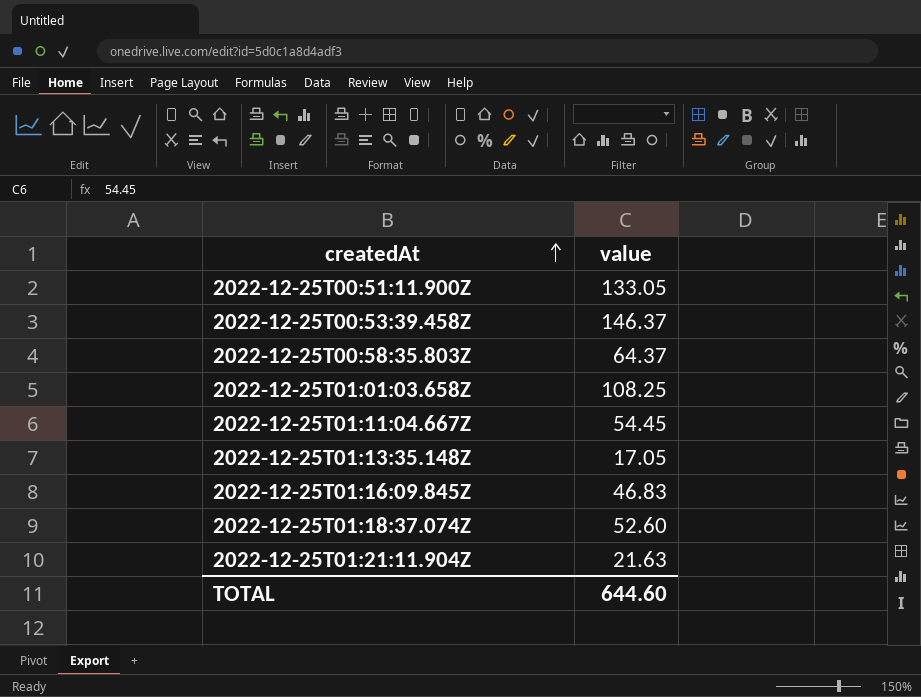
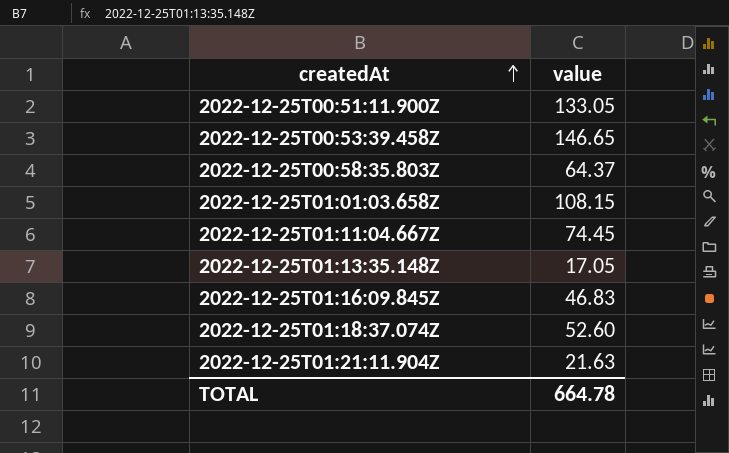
2022-12-25T00:53:39.458Z | value: 146.37 -> 146.65
2022-12-25T01:01:03.658Z | value: 108.25 -> 108.15
2022-12-25T01:11:04.667Z | value: 54.45 -> 74.45
TOTAL | value: 644.60 -> 664.78

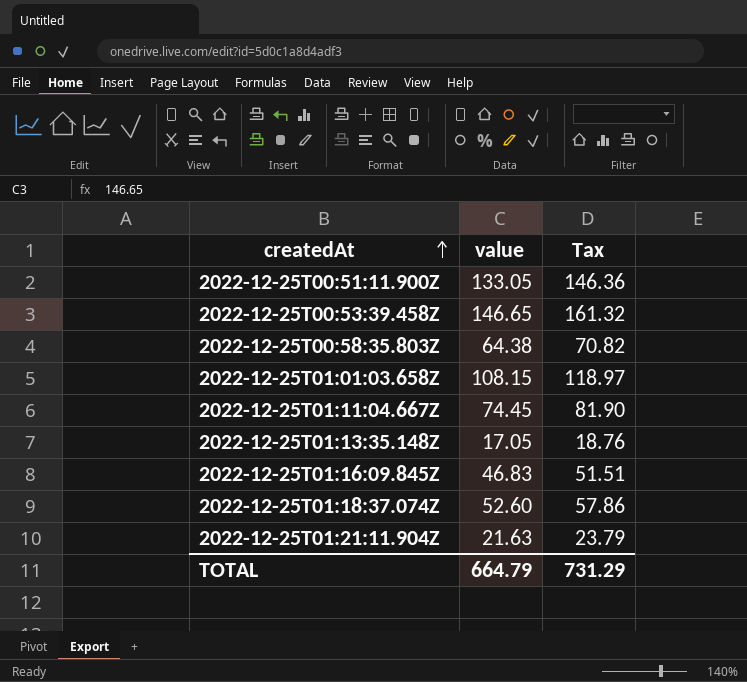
column Tax | formula: none -> [value] * 1.1
2022-12-25T00:58:35.803Z | value: 64.37 -> 64.38
TOTAL | value: 664.78 -> 664.79

